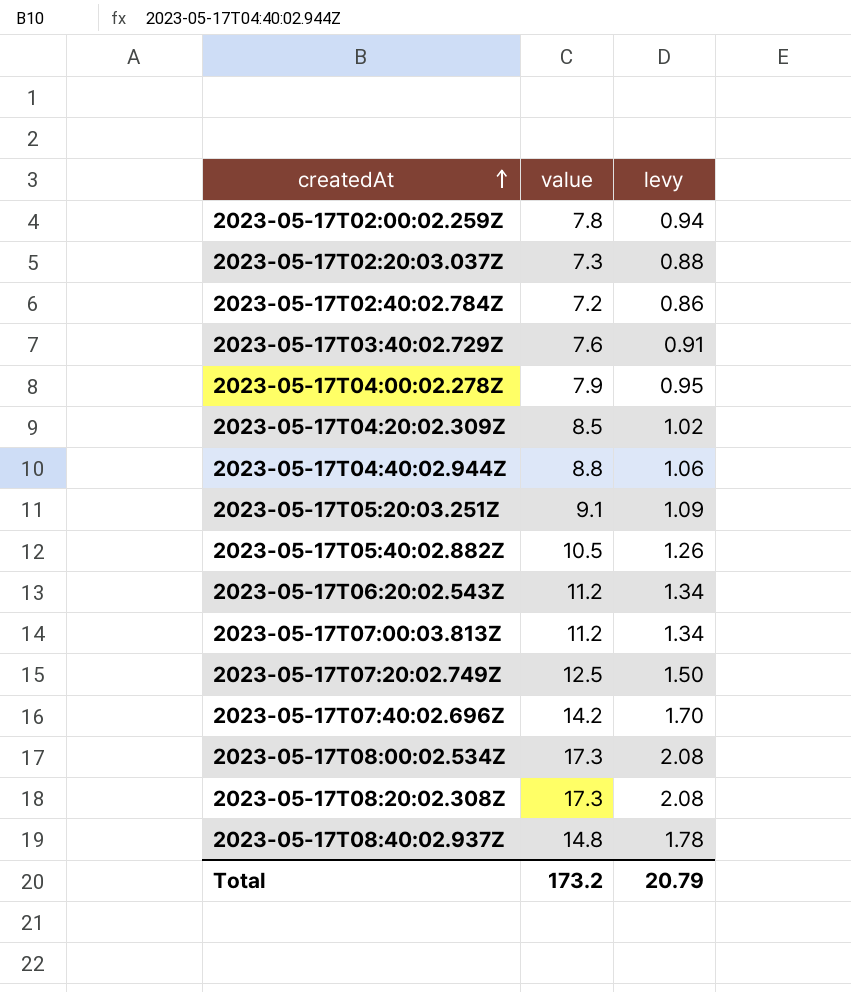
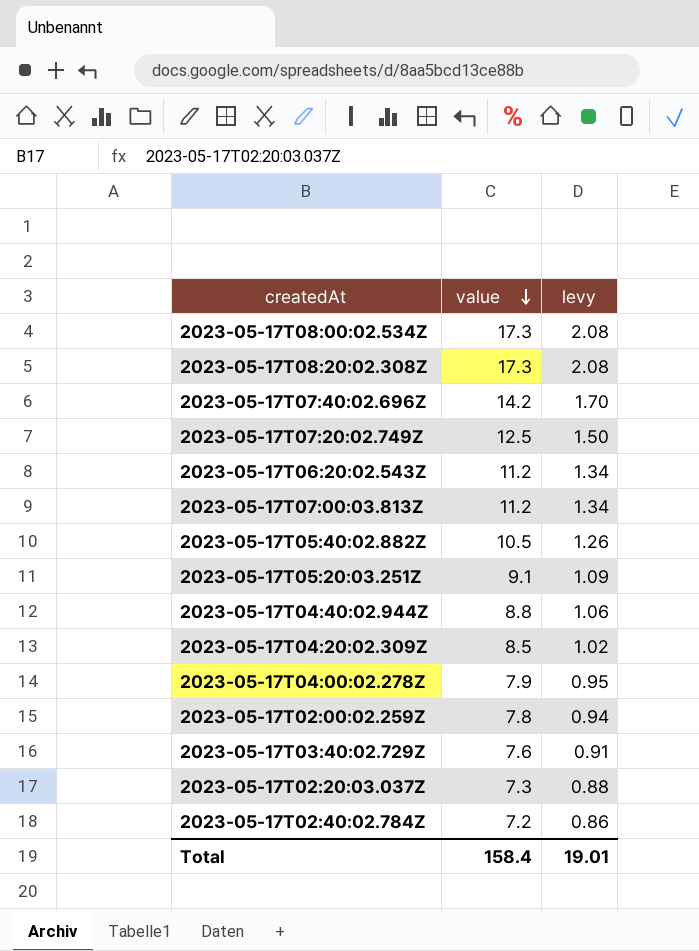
row order: createdAt ascending -> value descending
row 2023-05-17T08:40:02.937Z: 14.8 | 1.78 -> none
Total | value: 173.2 -> 158.4
Total | levy: 20.79 -> 19.01

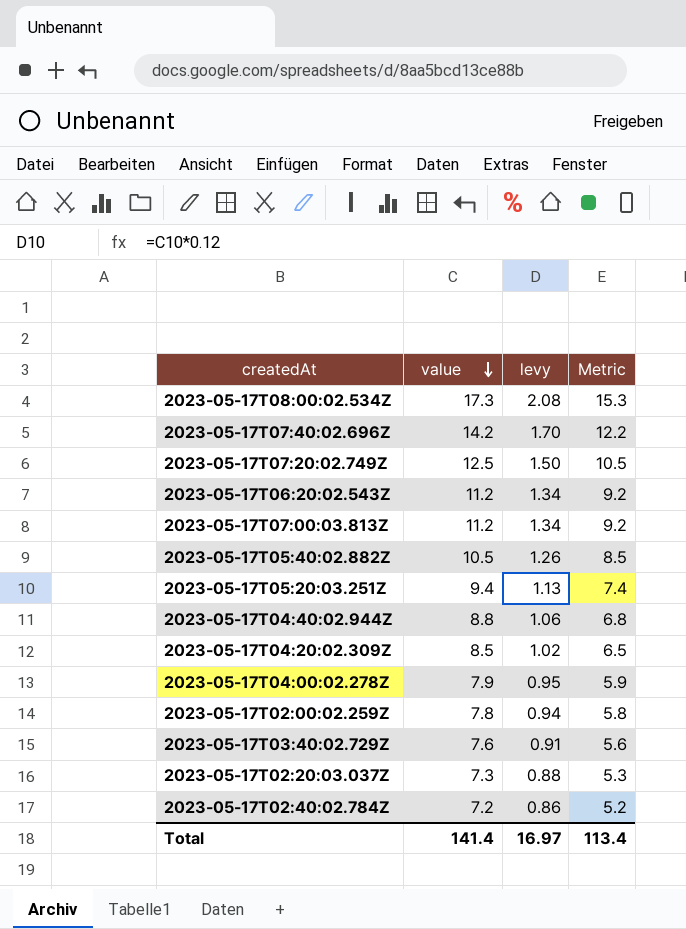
column Metric | formula: none -> [value] - 2
row 2023-05-17T08:20:02.308Z: 17.3 | 2.08 -> none
2023-05-17T05:20:03.251Z | value: 9.1 -> 9.4
2023-05-17T05:20:03.251Z | levy: 1.09 -> 1.13
Total | value: 158.4 -> 141.4
Total | levy: 19.01 -> 16.97

